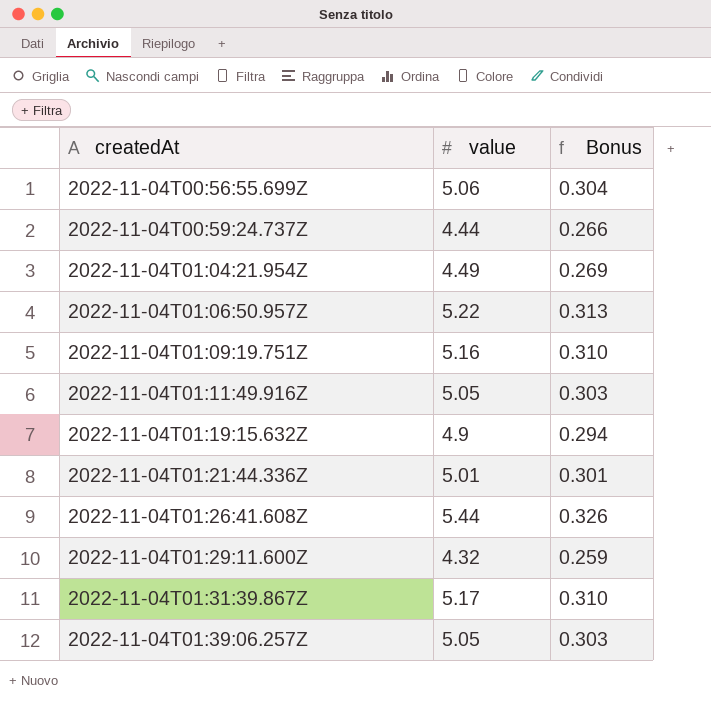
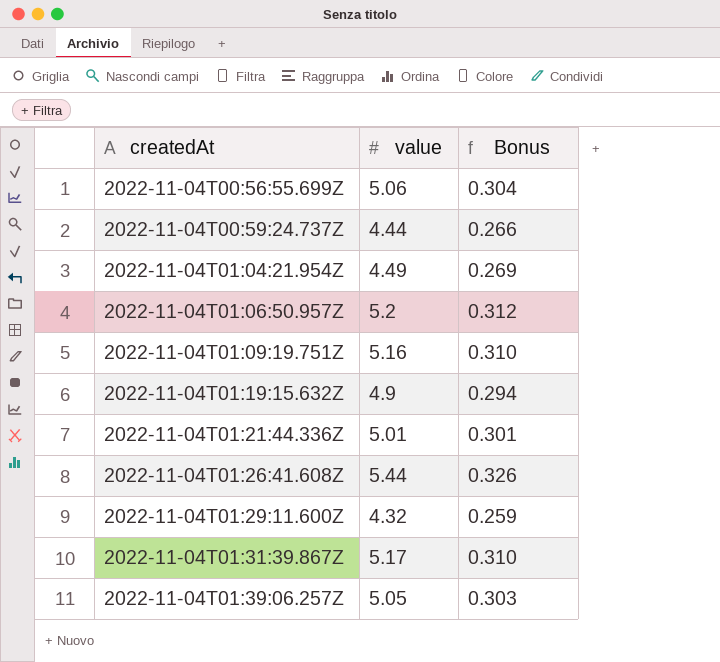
row 2022-11-04T01:11:49.916Z: 5.05 | 0.303 -> none
2022-11-04T01:06:50.957Z | value: 5.22 -> 5.2
2022-11-04T01:06:50.957Z | Bonus: 0.313 -> 0.312

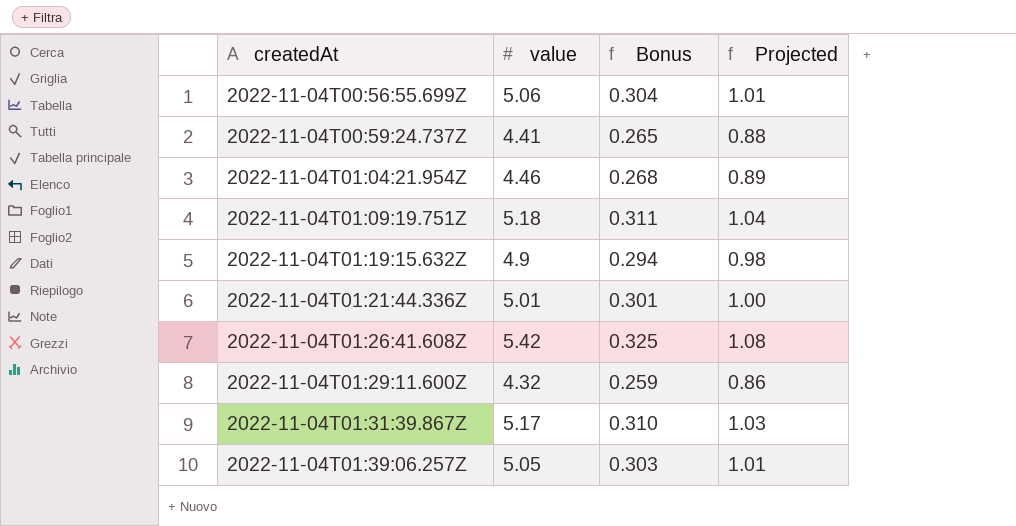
column Projected | formula: none -> [value] * 0.2
row 2022-11-04T01:06:50.957Z: 5.2 | 0.312 -> none
2022-11-04T00:59:24.737Z | value: 4.44 -> 4.41
2022-11-04T00:59:24.737Z | Bonus: 0.266 -> 0.265
2022-11-04T01:04:21.954Z | value: 4.49 -> 4.46
2022-11-04T01:04:21.954Z | Bonus: 0.269 -> 0.268
2022-11-04T01:09:19.751Z | value: 5.16 -> 5.18
2022-11-04T01:09:19.751Z | Bonus: 0.310 -> 0.311
2022-11-04T01:26:41.608Z | value: 5.44 -> 5.42
2022-11-04T01:26:41.608Z | Bonus: 0.326 -> 0.325

